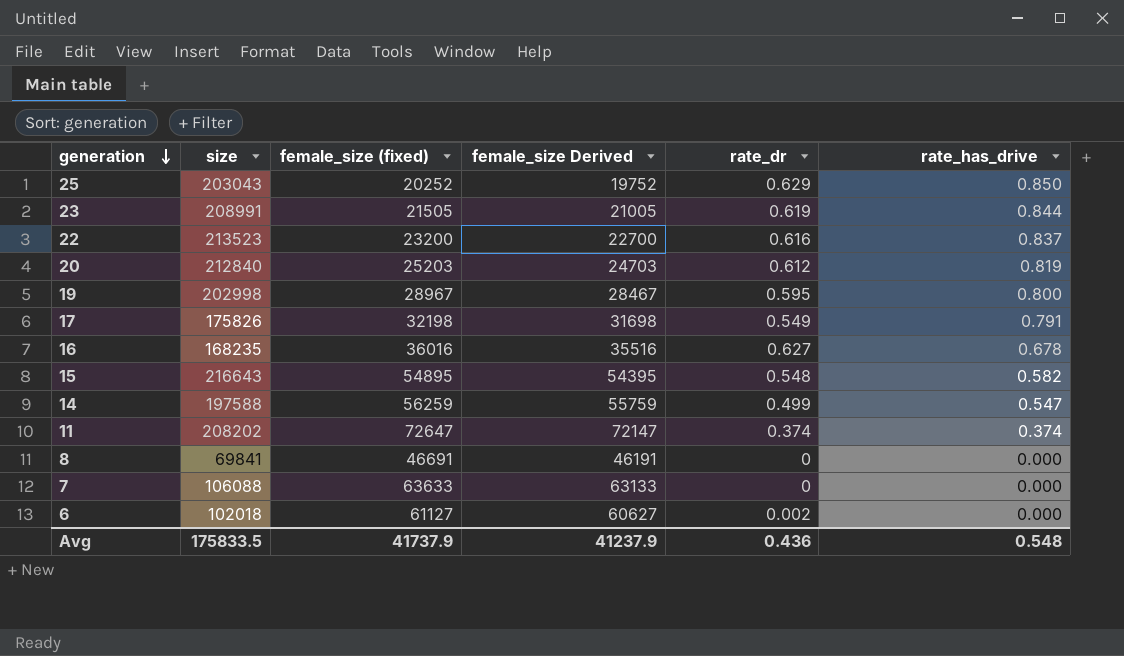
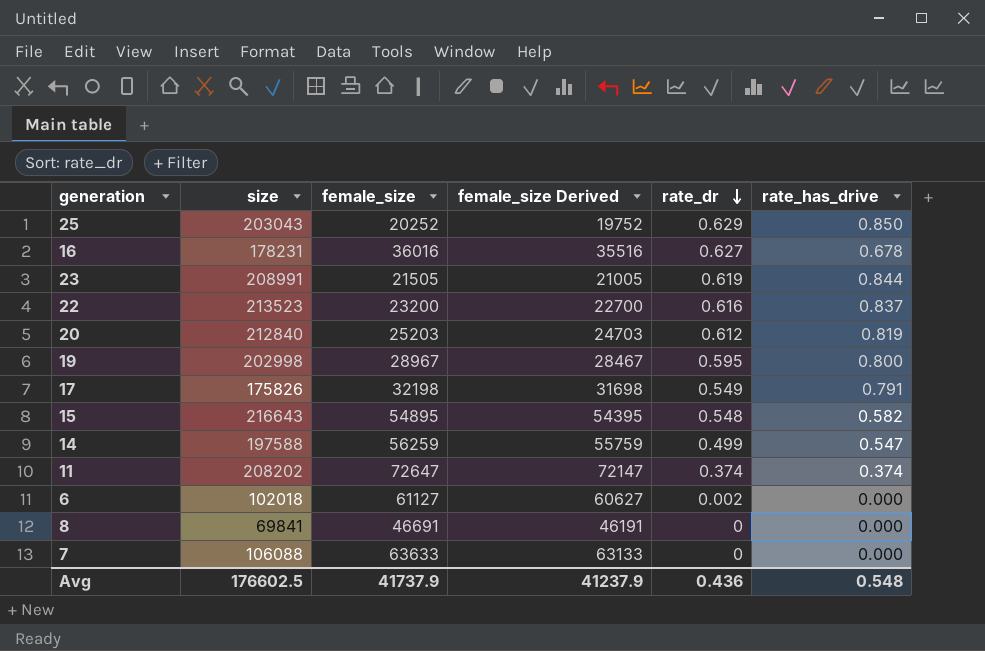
row order: generation descending -> rate_dr descending
column name: female_size (fixed) -> female_size
16 | size: 168235 -> 178231
Avg | size: 175833.5 -> 176602.5

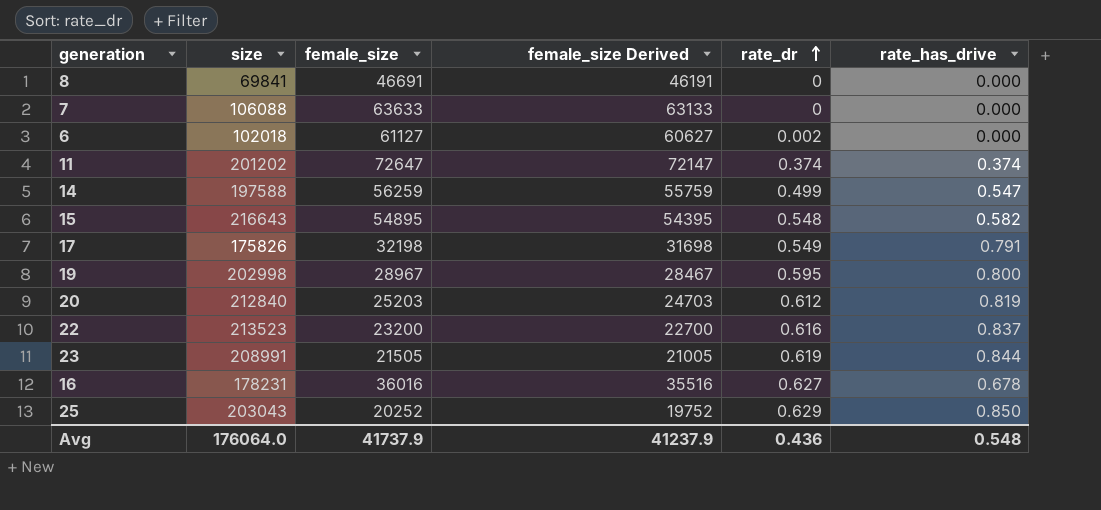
row order: rate_dr descending -> rate_dr ascending
11 | size: 208202 -> 201202
Avg | size: 176602.5 -> 176064.0

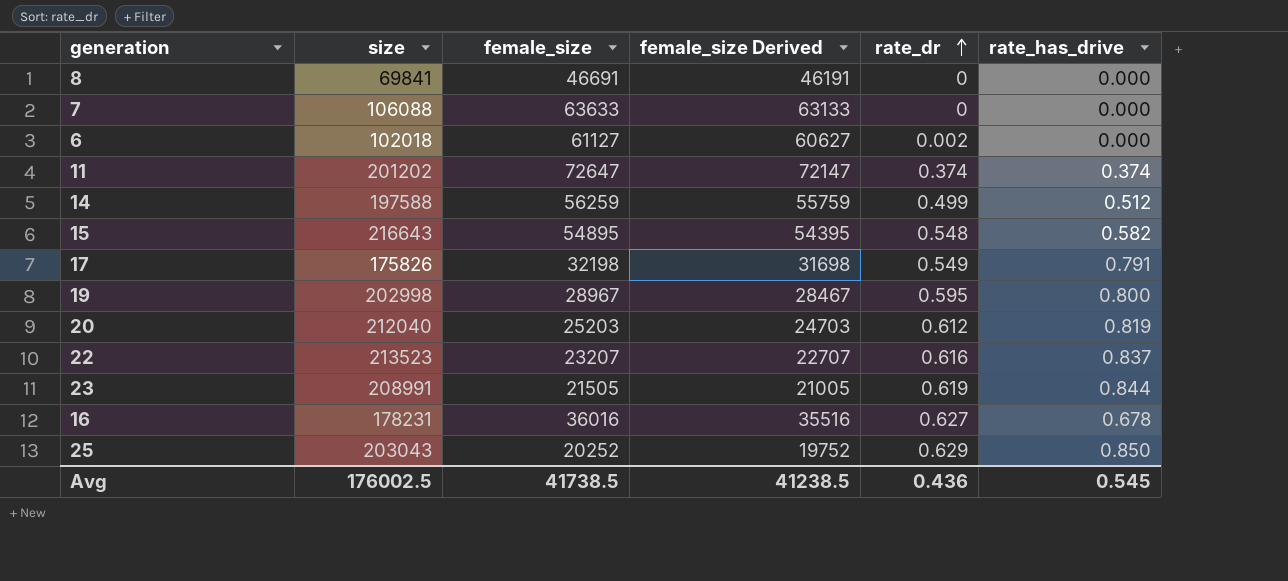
14 | rate_has_drive: 0.547 -> 0.512
20 | size: 212840 -> 212040
22 | female_size: 23200 -> 23207
22 | female_size Derived: 22700 -> 22707
Avg | size: 176064.0 -> 176002.5
Avg | female_size: 41737.9 -> 41738.5
Avg | female_size Derived: 41237.9 -> 41238.5
Avg | rate_has_drive: 0.548 -> 0.545

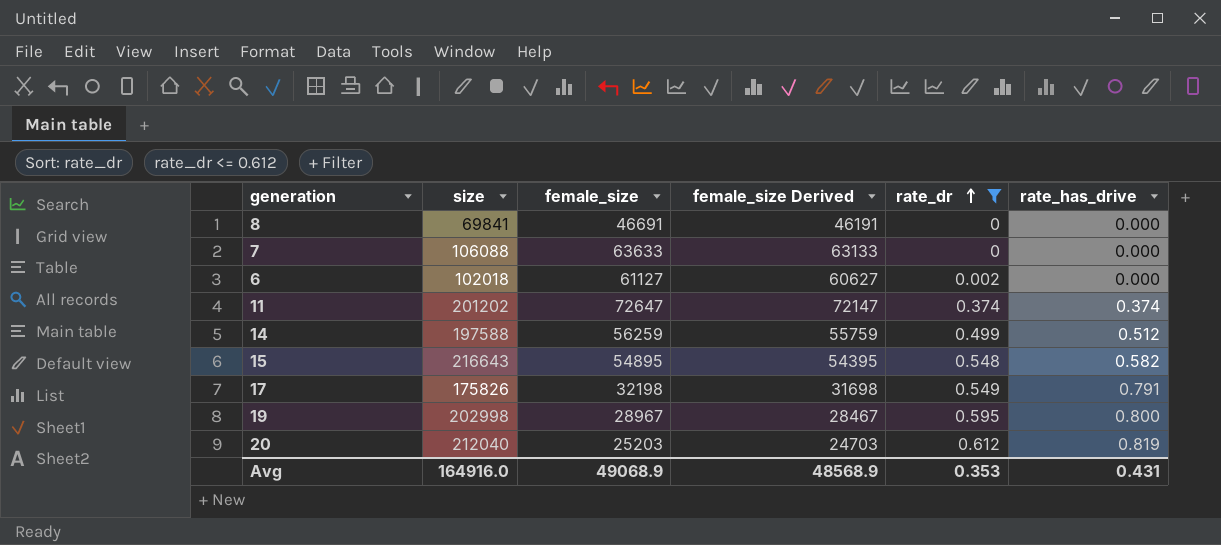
filter: none -> rate_dr <= 0.612
Avg | size: 176002.5 -> 164916.0
Avg | female_size: 41738.5 -> 49068.9
Avg | female_size Derived: 41238.5 -> 48568.9
Avg | rate_dr: 0.436 -> 0.353
Avg | rate_has_drive: 0.545 -> 0.431

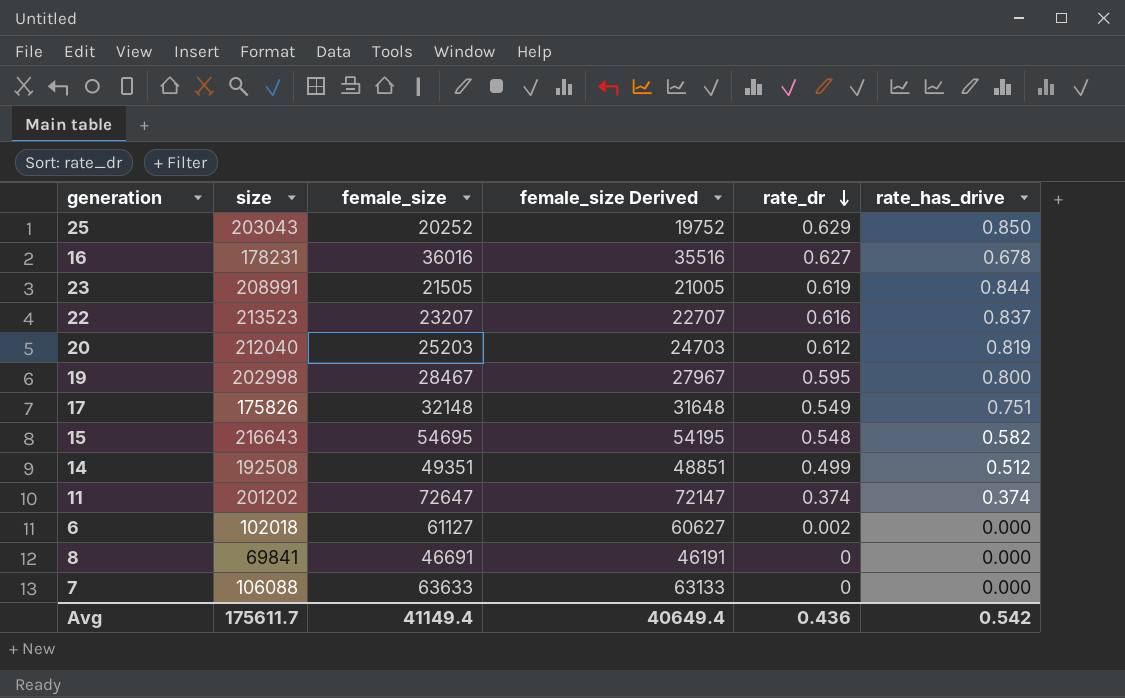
filter: rate_dr <= 0.612 -> none
row order: rate_dr ascending -> rate_dr descending
19 | female_size: 28967 -> 28467
19 | female_size Derived: 28467 -> 27967
17 | female_size: 32198 -> 32148
17 | female_size Derived: 31698 -> 31648
17 | rate_has_drive: 0.791 -> 0.751
15 | female_size: 54895 -> 54695
15 | female_size Derived: 54395 -> 54195
14 | size: 197588 -> 192508
14 | female_size: 56259 -> 49351
14 | female_size Derived: 55759 -> 48851
Avg | size: 164916.0 -> 175611.7
Avg | female_size: 49068.9 -> 41149.4
Avg | female_size Derived: 48568.9 -> 40649.4
Avg | rate_dr: 0.353 -> 0.436
Avg | rate_has_drive: 0.431 -> 0.542

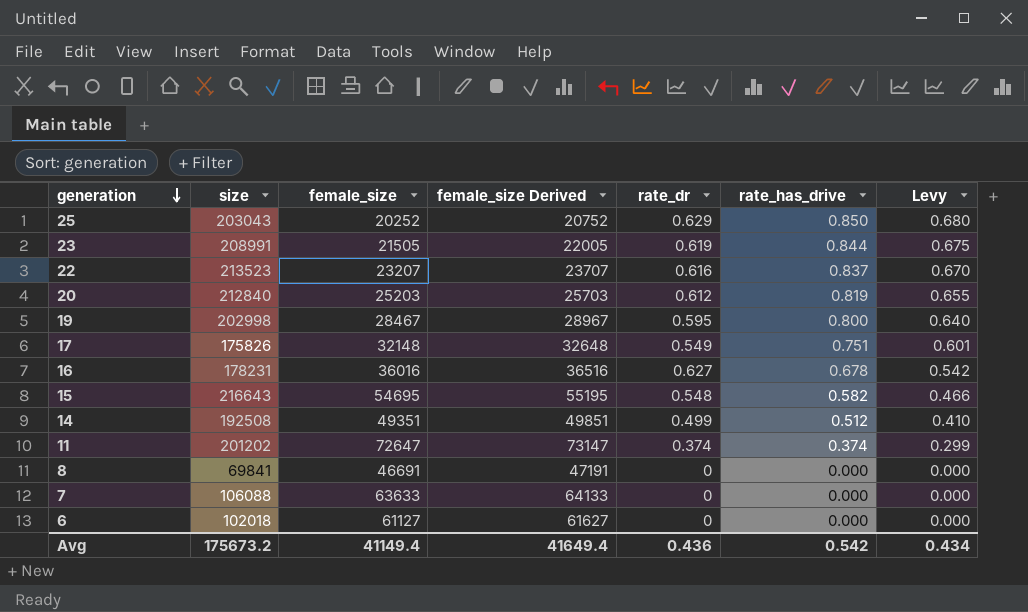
row order: rate_dr descending -> generation descending
column female_size Derived | formula: [female_size] - 500 -> [female_size] + 500
column Levy | formula: none -> [rate_has_drive] * 0.8
20 | size: 212040 -> 212840
6 | rate_dr: 0.002 -> 0
Avg | size: 175611.7 -> 175673.2
Avg | female_size Derived: 40649.4 -> 41649.4

